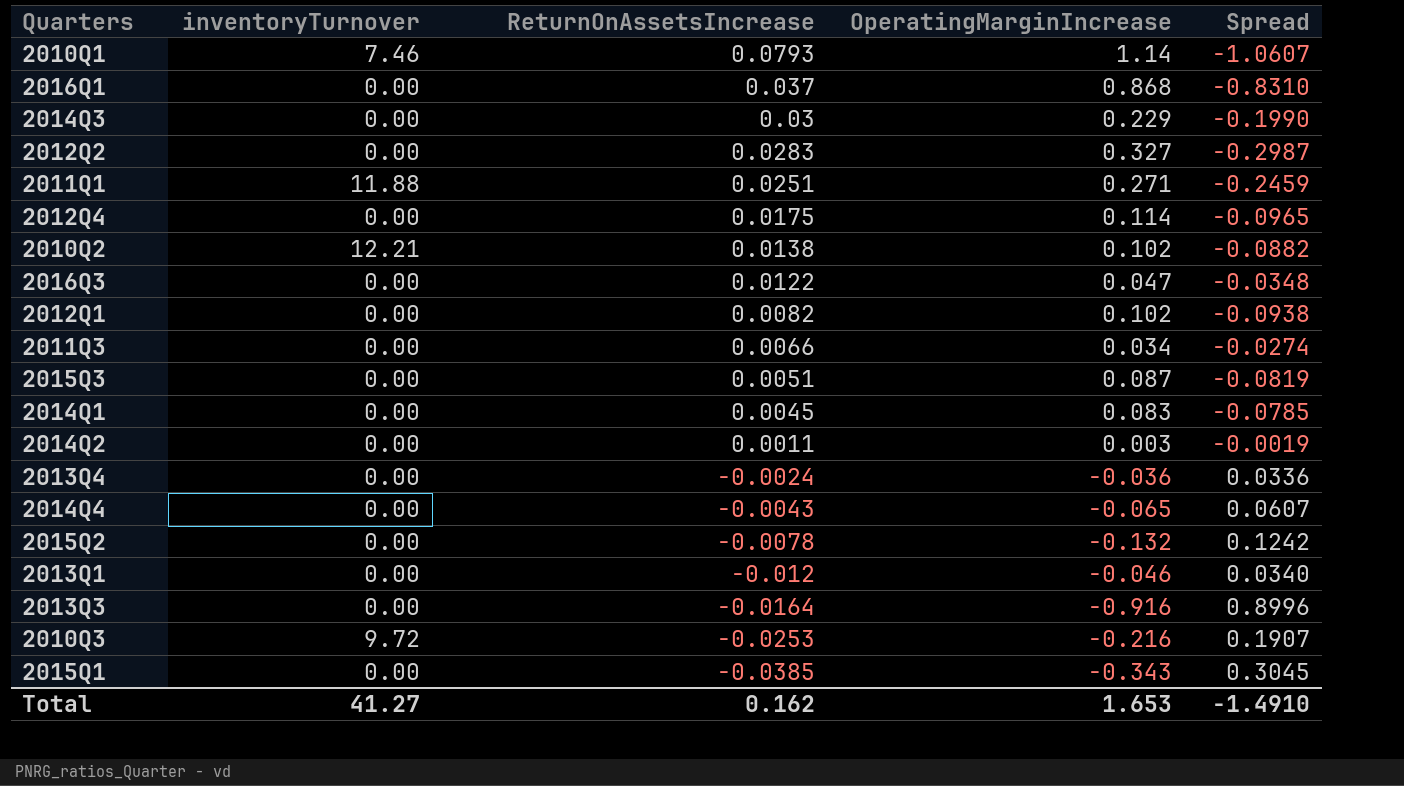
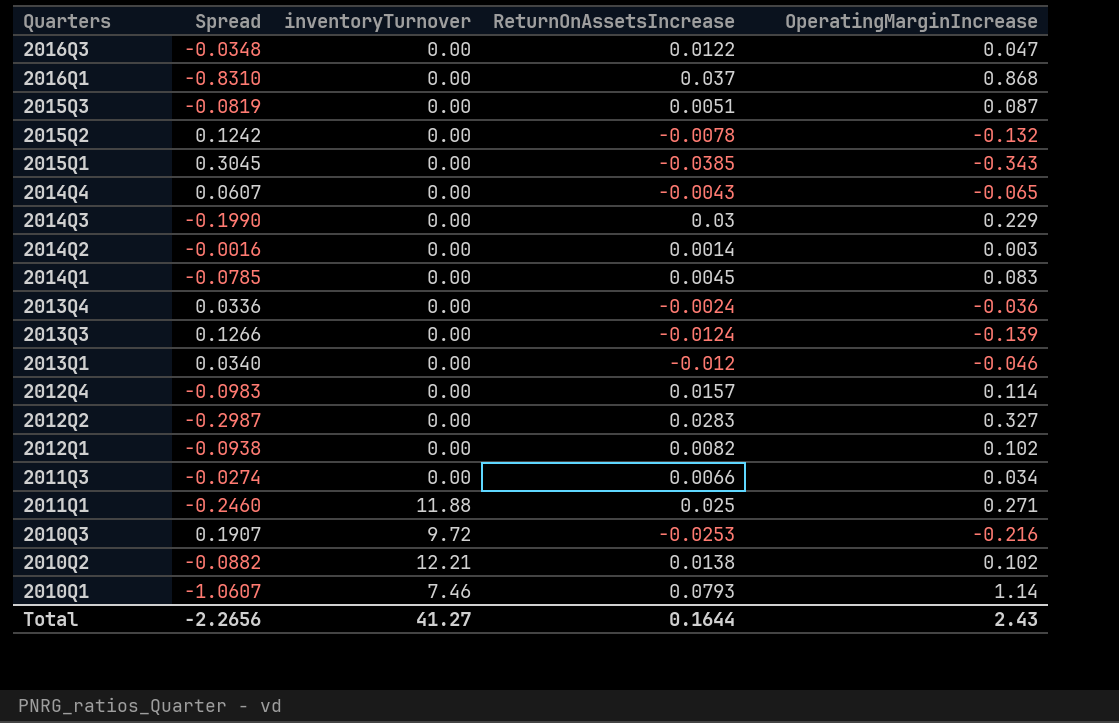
row order: ReturnOnAssetsIncrease descending -> Quarters descending
column Spread | position: 5 -> 2
2014Q2 | Spread: -0.0019 -> -0.0016
2014Q2 | ReturnOnAssetsIncrease: 0.0011 -> 0.0014
2013Q3 | Spread: 0.8996 -> 0.1266
2013Q3 | ReturnOnAssetsIncrease: -0.0164 -> -0.0124
2013Q3 | OperatingMarginIncrease: -0.916 -> -0.139
2012Q4 | Spread: -0.0965 -> -0.0983
2012Q4 | ReturnOnAssetsIncrease: 0.0175 -> 0.0157
2011Q1 | Spread: -0.2459 -> -0.2460
2011Q1 | ReturnOnAssetsIncrease: 0.0251 -> 0.025
Total | Spread: -1.4910 -> -2.2656
Total | ReturnOnAssetsIncrease: 0.162 -> 0.1644
Total | OperatingMarginIncrease: 1.653 -> 2.43

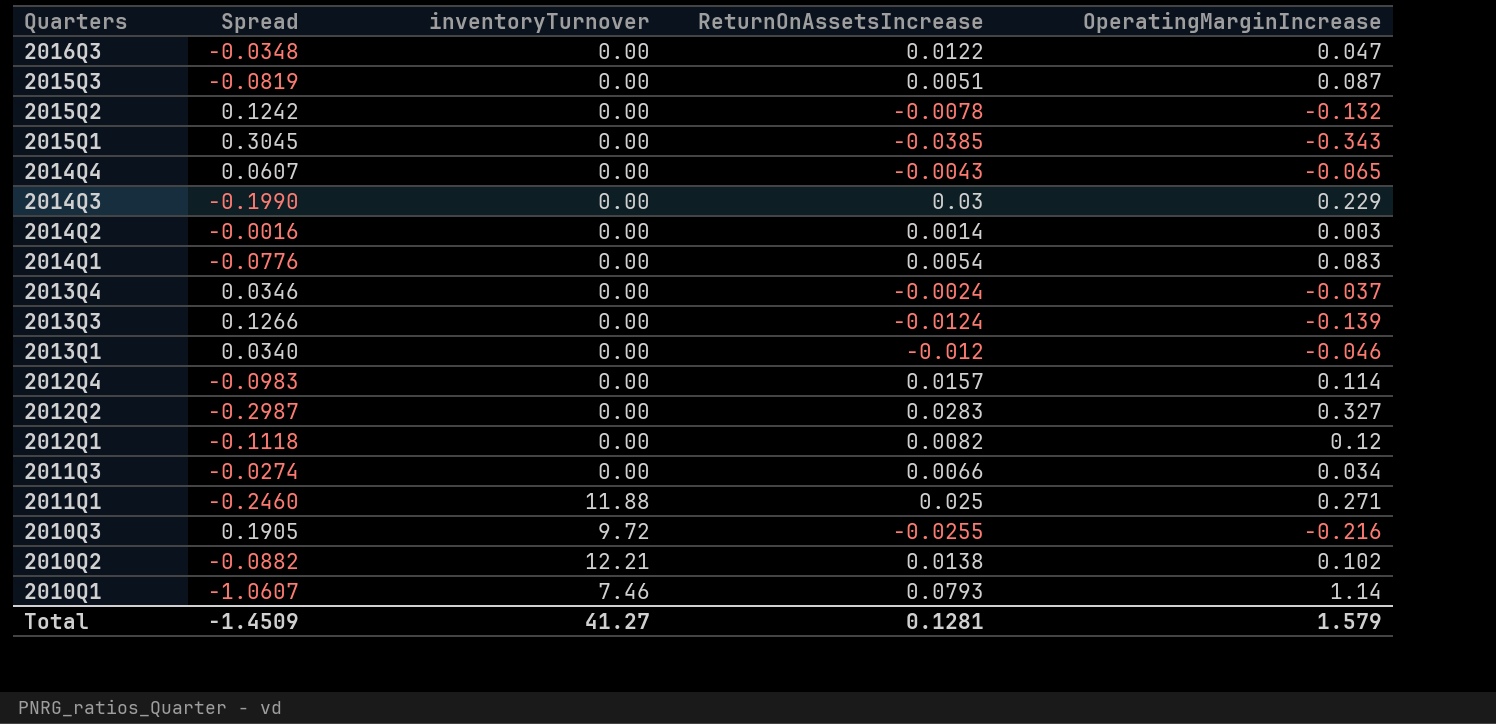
row 2016Q1: -0.8310 | 0.00 | 0.037 | 0.868 -> none
2014Q1 | Spread: -0.0785 -> -0.0776
2014Q1 | ReturnOnAssetsIncrease: 0.0045 -> 0.0054
2013Q4 | Spread: 0.0336 -> 0.0346
2013Q4 | OperatingMarginIncrease: -0.036 -> -0.037
2012Q1 | Spread: -0.0938 -> -0.1118
2012Q1 | OperatingMarginIncrease: 0.102 -> 0.12
2010Q3 | Spread: 0.1907 -> 0.1905
2010Q3 | ReturnOnAssetsIncrease: -0.0253 -> -0.0255
Total | Spread: -2.2656 -> -1.4509
Total | ReturnOnAssetsIncrease: 0.1644 -> 0.1281
Total | OperatingMarginIncrease: 2.43 -> 1.579

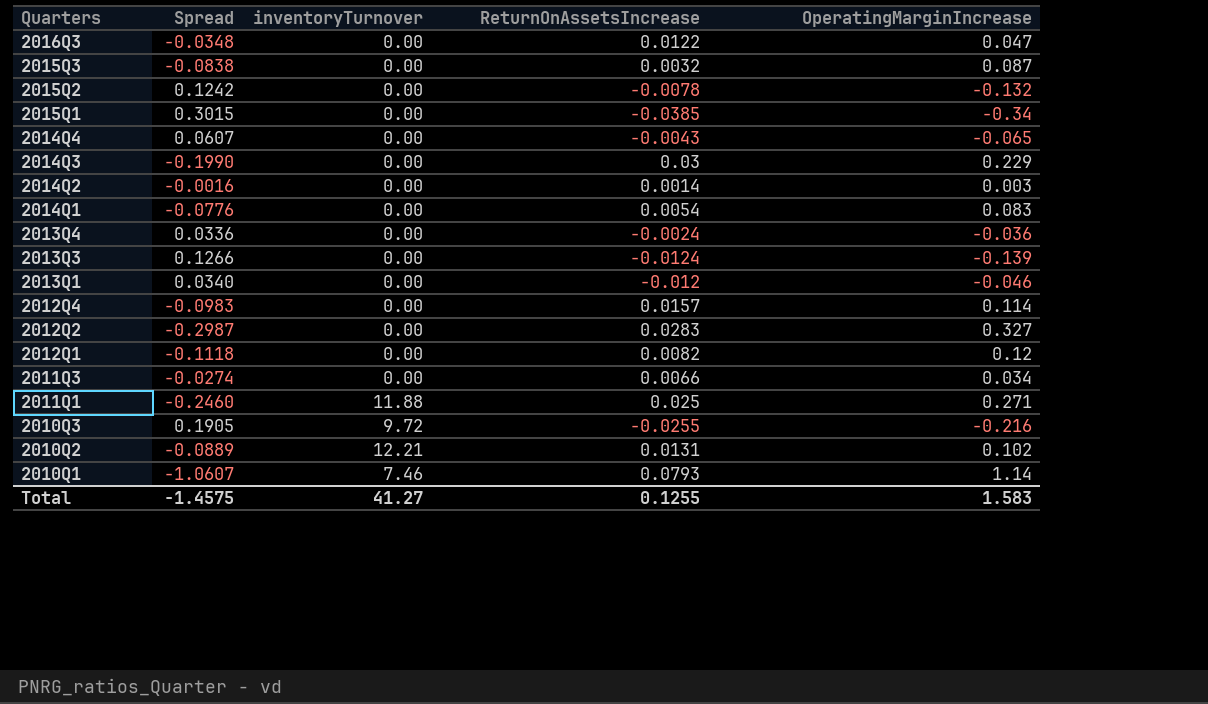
2015Q3 | Spread: -0.0819 -> -0.0838
2015Q3 | ReturnOnAssetsIncrease: 0.0051 -> 0.0032
2015Q1 | Spread: 0.3045 -> 0.3015
2015Q1 | OperatingMarginIncrease: -0.343 -> -0.34
2013Q4 | Spread: 0.0346 -> 0.0336
2013Q4 | OperatingMarginIncrease: -0.037 -> -0.036
2010Q2 | Spread: -0.0882 -> -0.0889
2010Q2 | ReturnOnAssetsIncrease: 0.0138 -> 0.0131
Total | Spread: -1.4509 -> -1.4575
Total | ReturnOnAssetsIncrease: 0.1281 -> 0.1255
Total | OperatingMarginIncrease: 1.579 -> 1.583

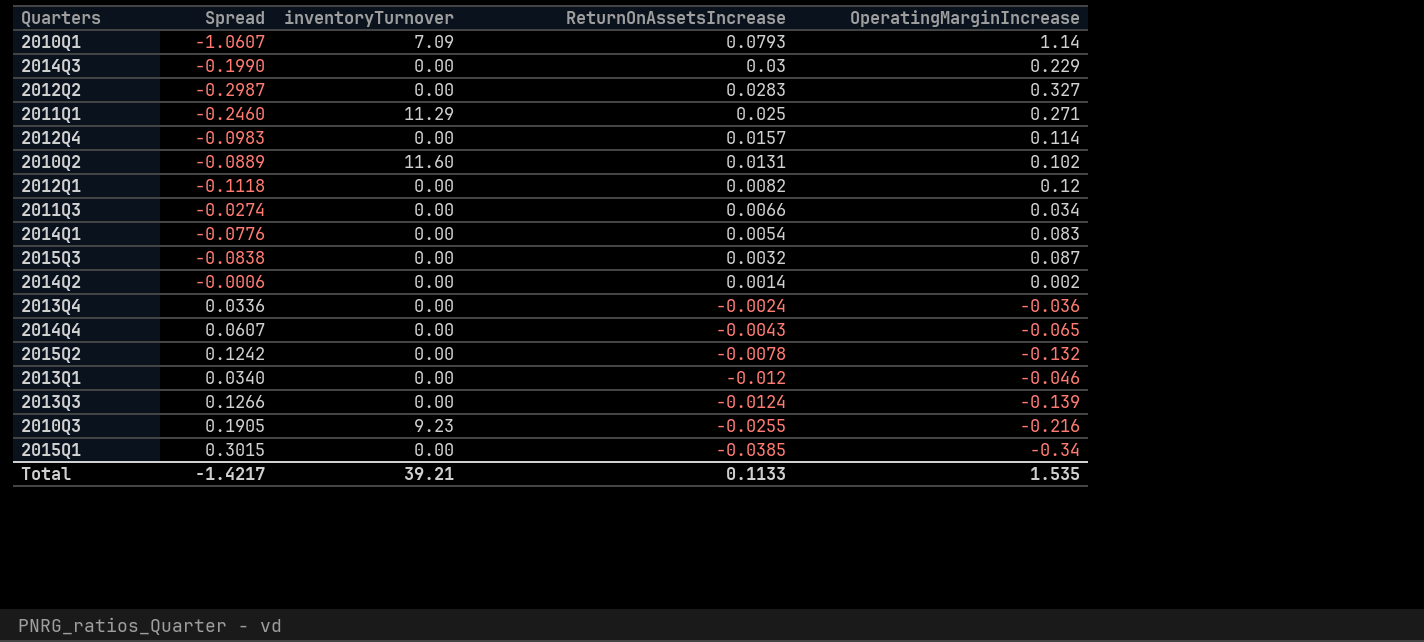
row order: Quarters descending -> ReturnOnAssetsIncrease descending
row 2016Q3: -0.0348 | 0.00 | 0.0122 | 0.047 -> none
2010Q1 | inventoryTurnover: 7.46 -> 7.09
2011Q1 | inventoryTurnover: 11.88 -> 11.29
2010Q2 | inventoryTurnover: 12.21 -> 11.60
2014Q2 | Spread: -0.0016 -> -0.0006
2014Q2 | OperatingMarginIncrease: 0.003 -> 0.002
2010Q3 | inventoryTurnover: 9.72 -> 9.23
Total | Spread: -1.4575 -> -1.4217
Total | inventoryTurnover: 41.27 -> 39.21
Total | ReturnOnAssetsIncrease: 0.1255 -> 0.1133
Total | OperatingMarginIncrease: 1.583 -> 1.535

